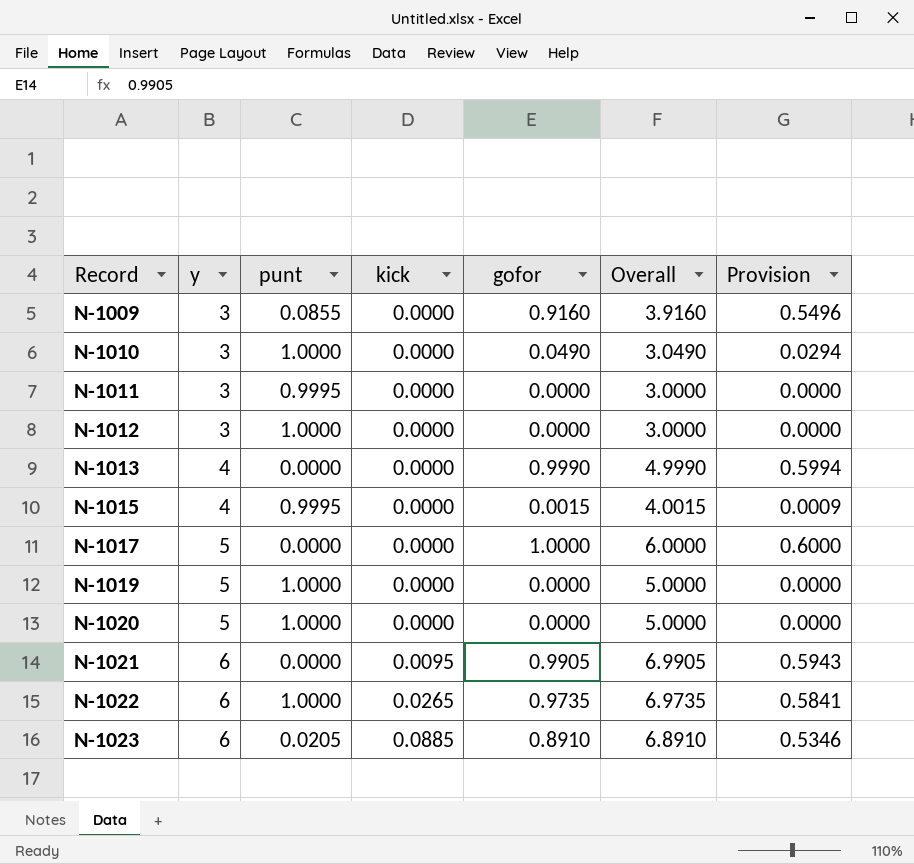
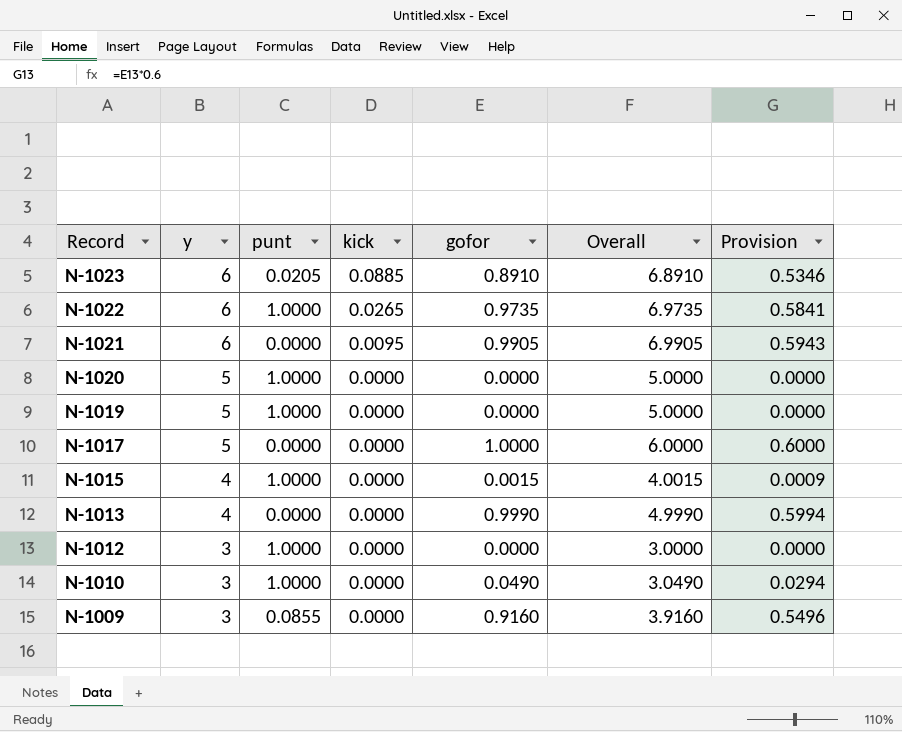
row order: Record ascending -> Record descending
row N-1011: 3 | 0.9995 | 0.0000 | 0.0000 | 3.0000 | 0.0000 -> none
N-1015 | punt: 0.9995 -> 1.0000

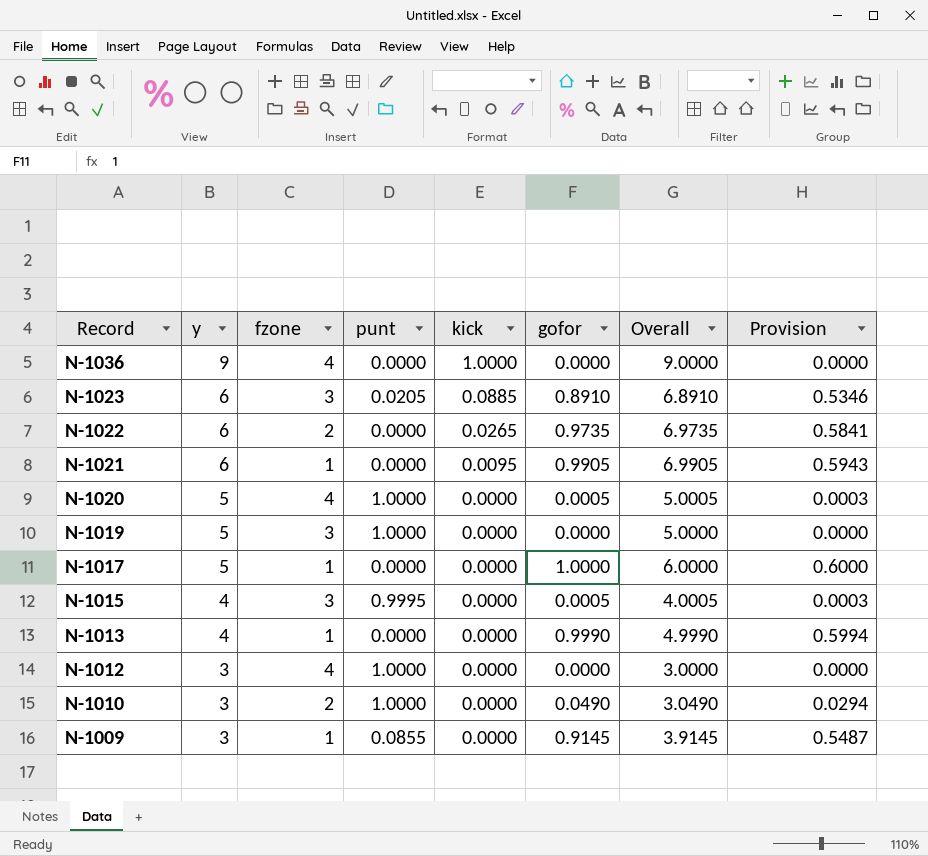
column fzone | position: none -> 3
row N-1036: none -> 9 | 4 | 0.0000 | 1.0000 | 0.0000 | 9.0000 | 0.0000
N-1022 | punt: 1.0000 -> 0.0000
N-1020 | gofor: 0.0000 -> 0.0005
N-1020 | Overall: 5.0000 -> 5.0005
N-1020 | Provision: 0.0000 -> 0.0003
N-1015 | punt: 1.0000 -> 0.9995
N-1015 | gofor: 0.0015 -> 0.0005
N-1015 | Overall: 4.0015 -> 4.0005
N-1015 | Provision: 0.0009 -> 0.0003
N-1009 | gofor: 0.9160 -> 0.9145
N-1009 | Overall: 3.9160 -> 3.9145
N-1009 | Provision: 0.5496 -> 0.5487

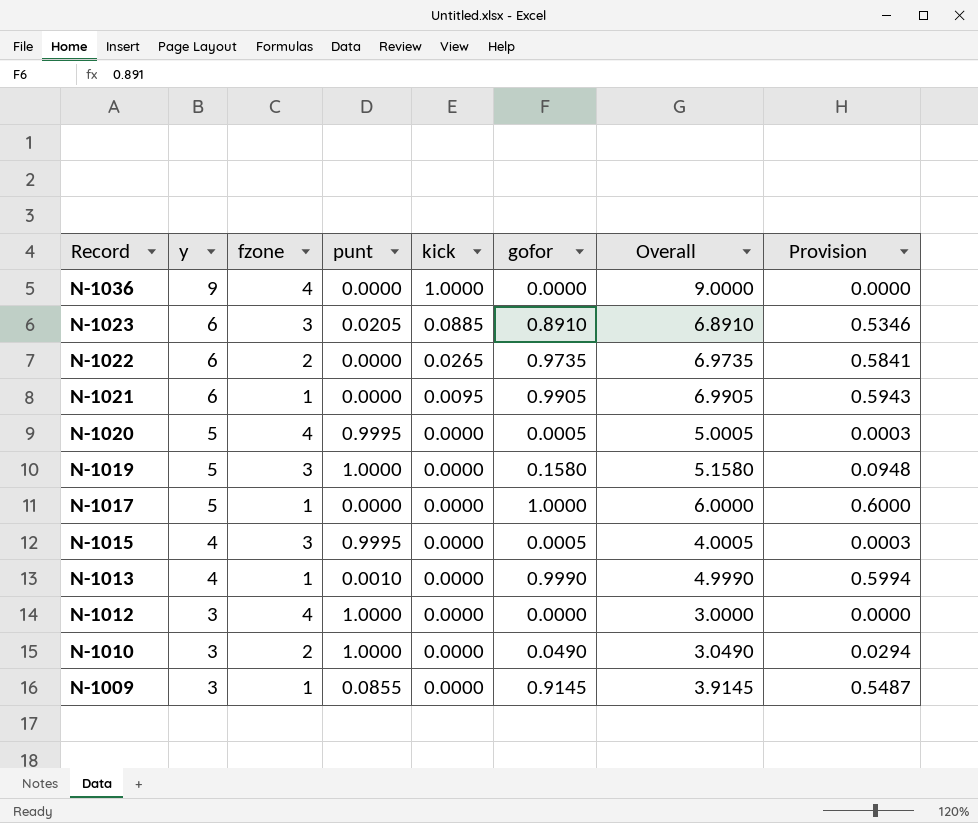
N-1020 | punt: 1.0000 -> 0.9995
N-1019 | gofor: 0.0000 -> 0.1580
N-1019 | Overall: 5.0000 -> 5.1580
N-1019 | Provision: 0.0000 -> 0.0948
N-1013 | punt: 0.0000 -> 0.0010

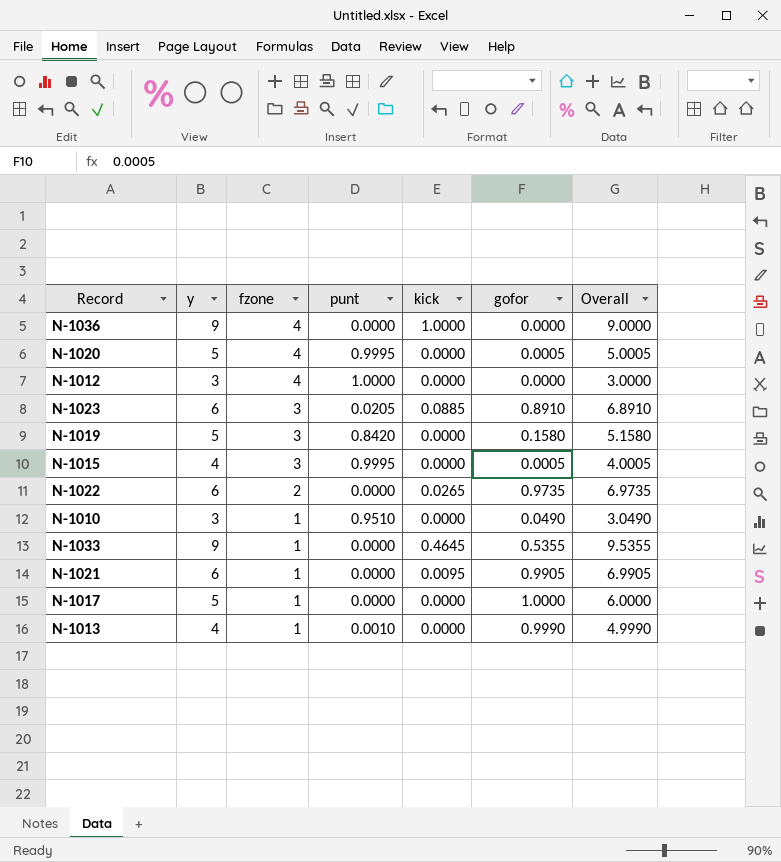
row order: Record descending -> fzone descending
column Provision | formula: [gofor] * 0.6 -> none
row N-1009: 3 | 1 | 0.0855 | 0.0000 | 0.9145 | 3.9145 | 0.5487 -> none
N-1019 | punt: 1.0000 -> 0.8420
N-1010 | fzone: 2 -> 1
N-1010 | punt: 1.0000 -> 0.9510
row N-1033: none -> 9 | 1 | 0.0000 | 0.4645 | 0.5355 | 9.5355

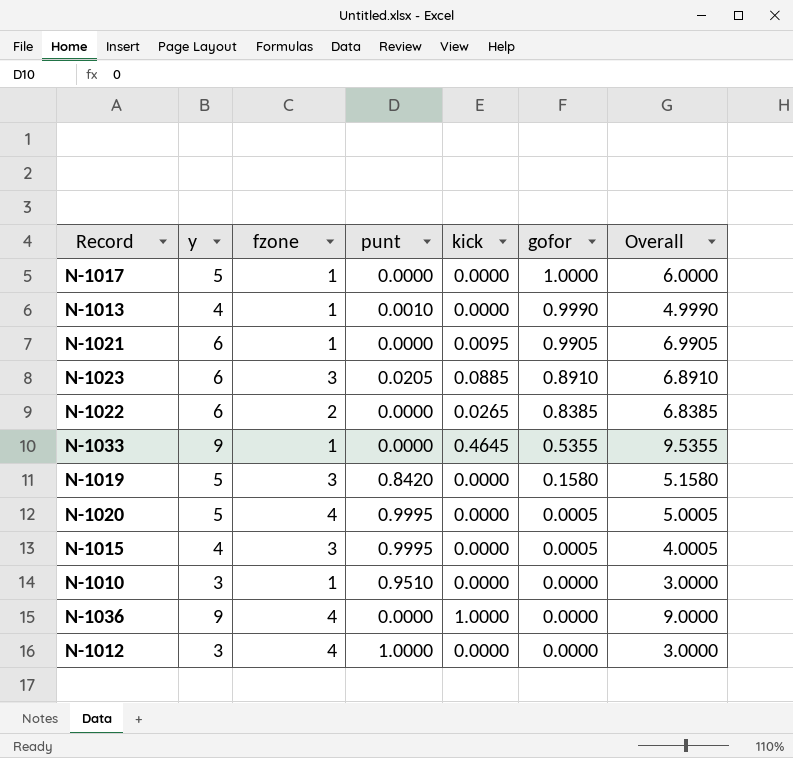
row order: fzone descending -> gofor descending
N-1022 | gofor: 0.9735 -> 0.8385
N-1022 | Overall: 6.9735 -> 6.8385
N-1010 | gofor: 0.0490 -> 0.0000
N-1010 | Overall: 3.0490 -> 3.0000

